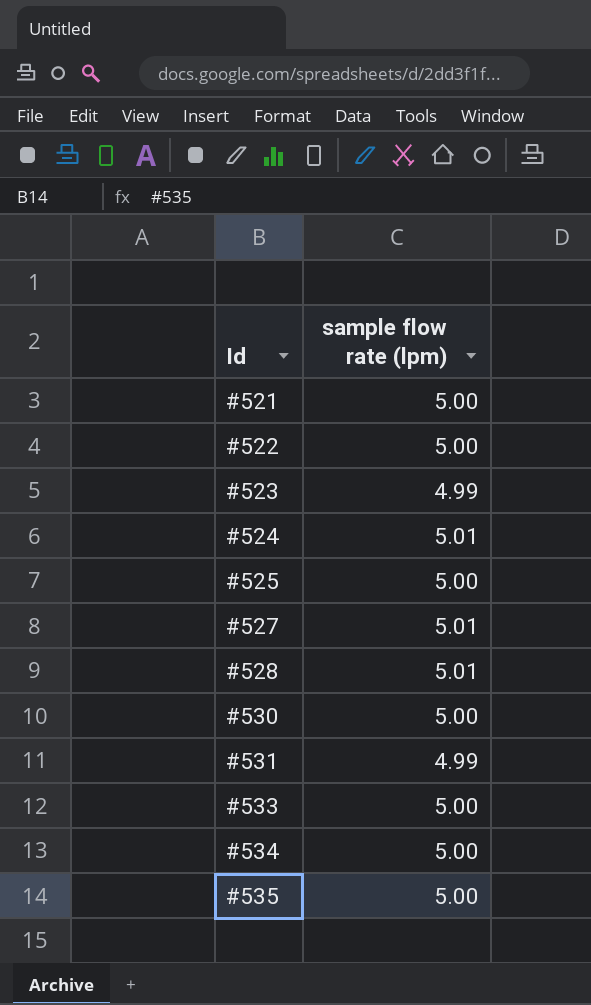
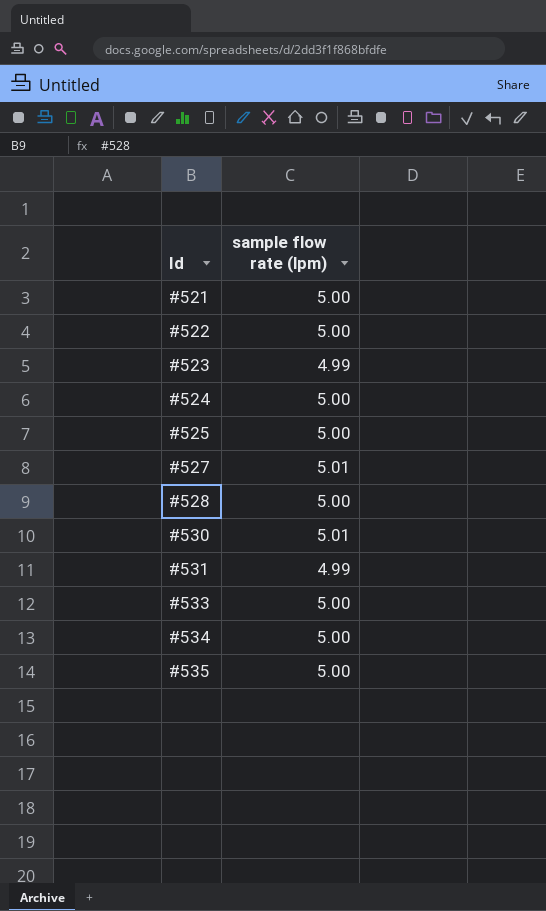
#524 | sample flow rate (lpm): 5.01 -> 5.00
#528 | sample flow rate (lpm): 5.01 -> 5.00
#530 | sample flow rate (lpm): 5.00 -> 5.01

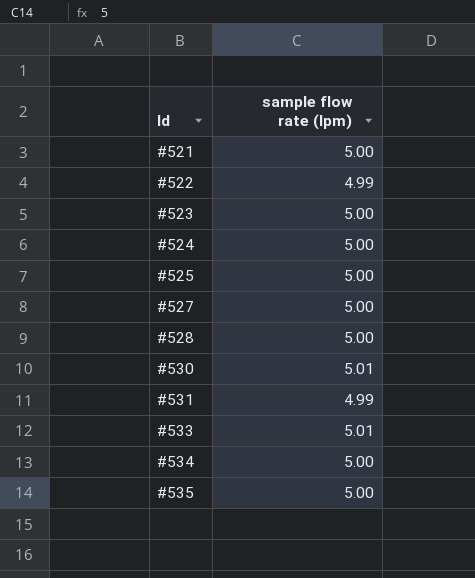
#522 | sample flow rate (lpm): 5.00 -> 4.99
#523 | sample flow rate (lpm): 4.99 -> 5.00
#527 | sample flow rate (lpm): 5.01 -> 5.00
#533 | sample flow rate (lpm): 5.00 -> 5.01

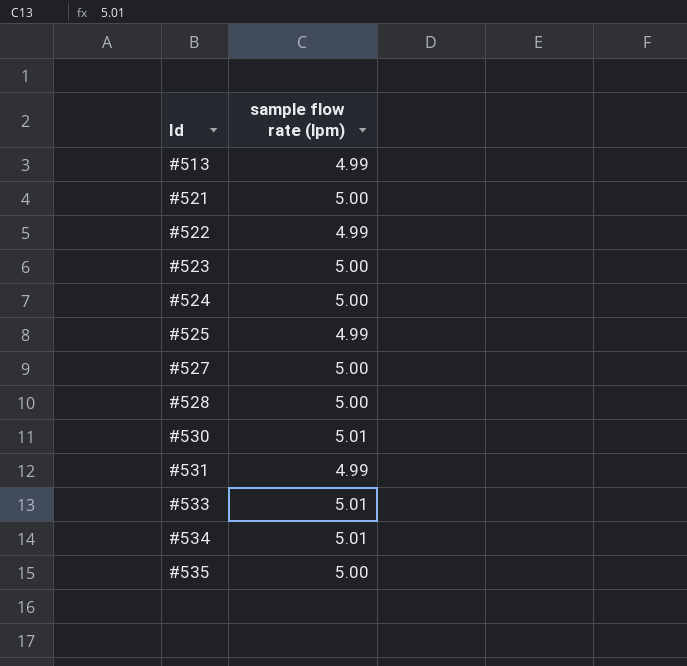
row #513: none -> 4.99
#525 | sample flow rate (lpm): 5.00 -> 4.99
#534 | sample flow rate (lpm): 5.00 -> 5.01

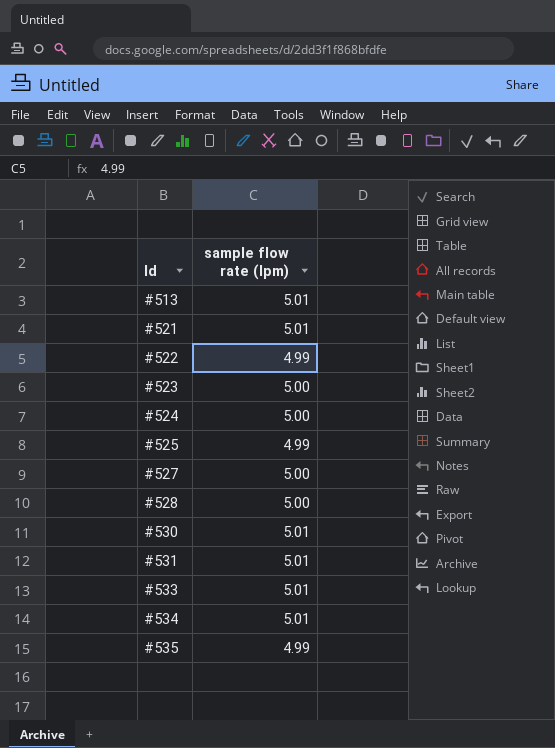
#513 | sample flow rate (lpm): 4.99 -> 5.01
#521 | sample flow rate (lpm): 5.00 -> 5.01
#531 | sample flow rate (lpm): 4.99 -> 5.01
#535 | sample flow rate (lpm): 5.00 -> 4.99

